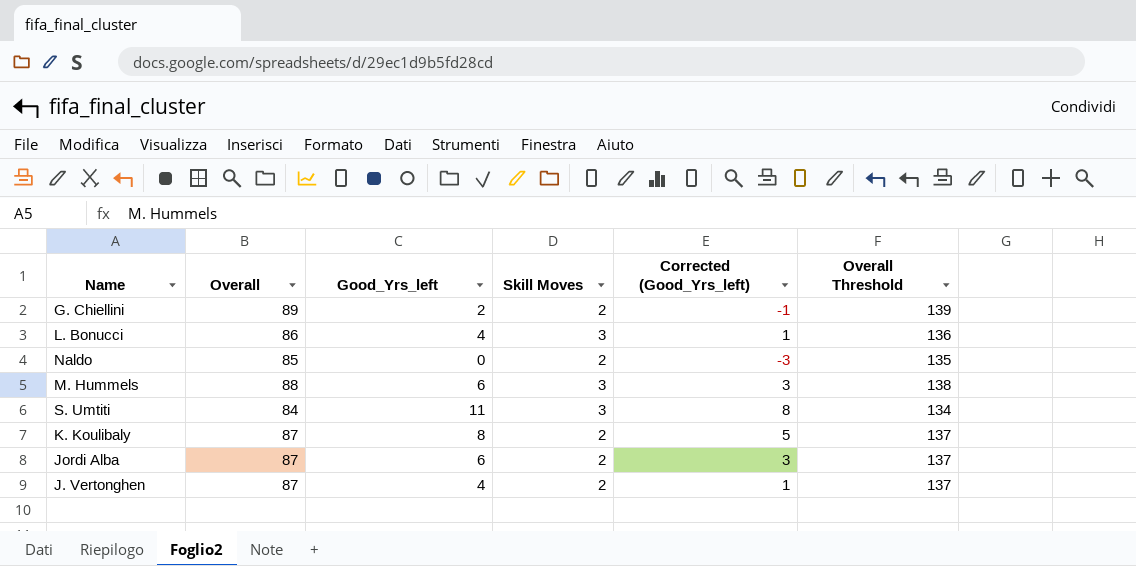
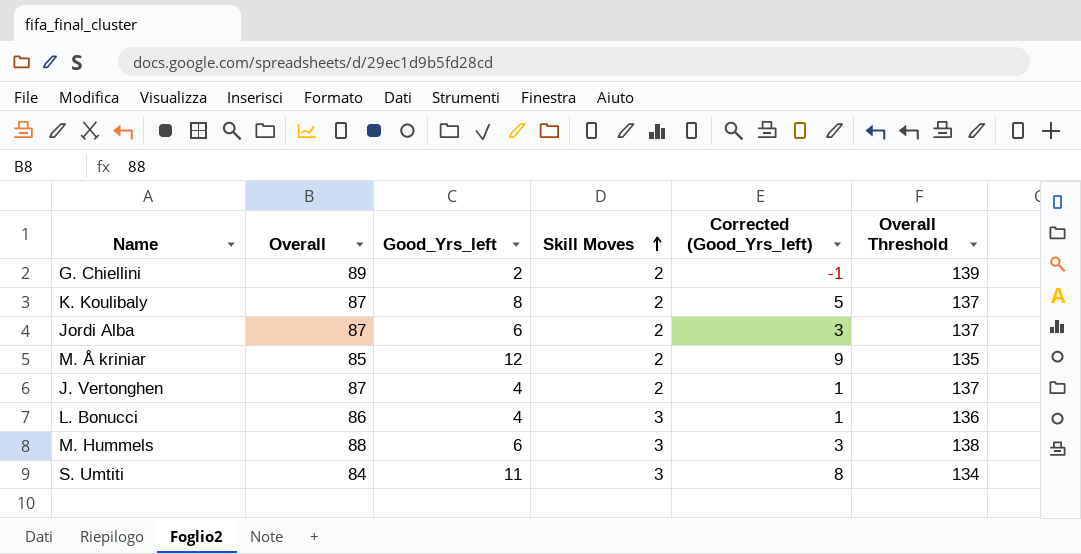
row order: none -> Skill Moves ascending
row Naldo: 85 | 0 | 2 | -3 | 135 -> none
row M. Å kriniar: none -> 85 | 12 | 2 | 9 | 135

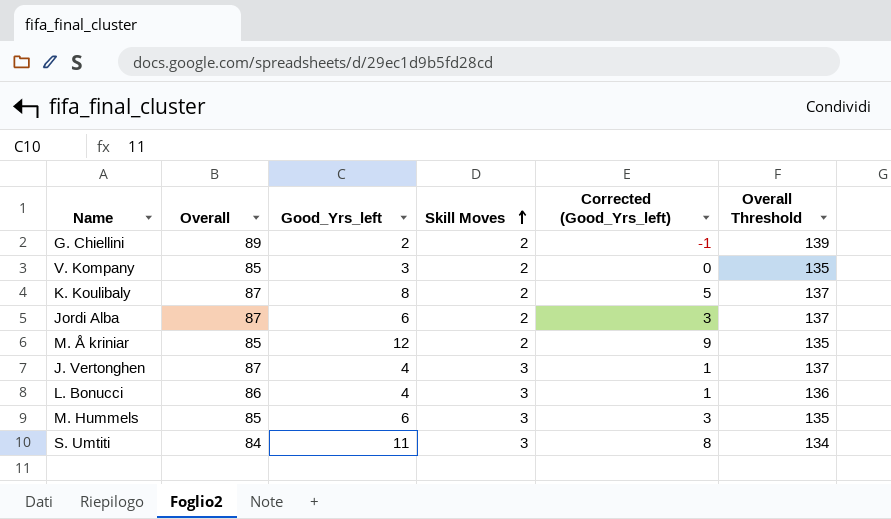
row V. Kompany: none -> 85 | 3 | 2 | 0 | 135
J. Vertonghen | Skill Moves: 2 -> 3
M. Hummels | Overall: 88 -> 85
M. Hummels | Overall Threshold: 138 -> 135

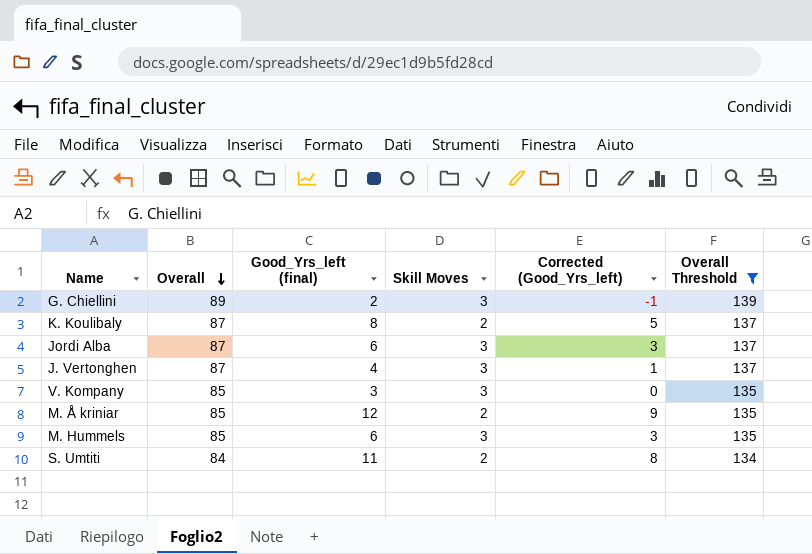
filter: none -> Overall Threshold != 136
row order: Skill Moves ascending -> Overall descending
column name: Good_Yrs_left -> Good_Yrs_left (final)
G. Chiellini | Skill Moves: 2 -> 3
Jordi Alba | Skill Moves: 2 -> 3
V. Kompany | Skill Moves: 2 -> 3
S. Umtiti | Skill Moves: 3 -> 2

